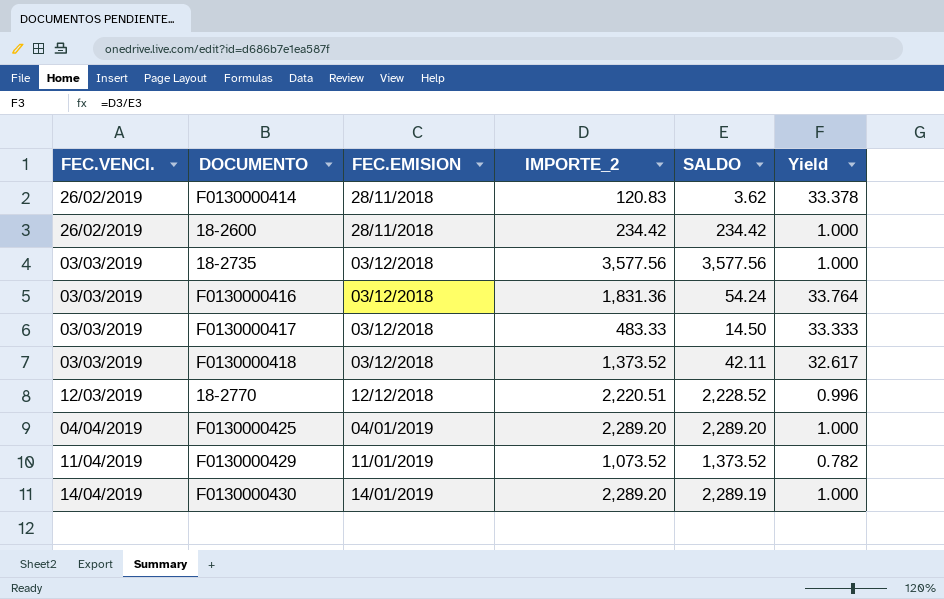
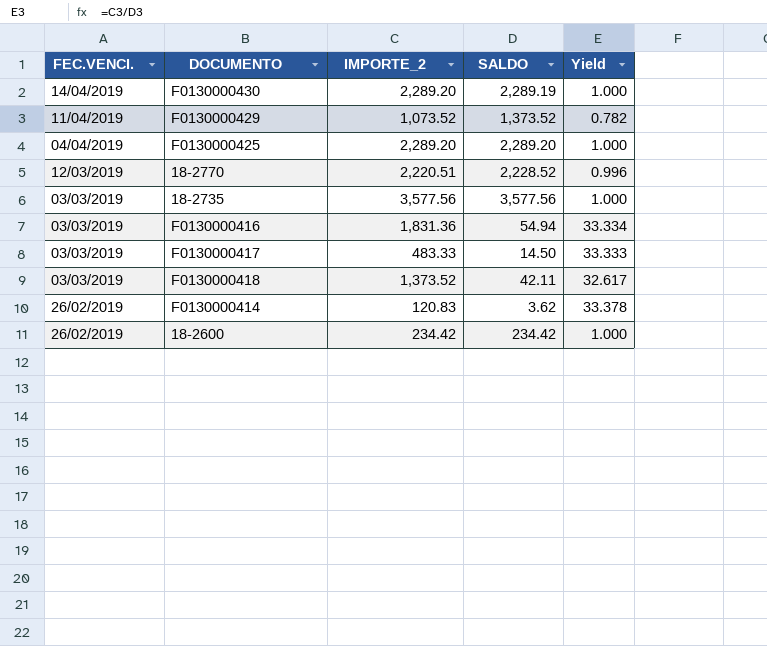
row order: FEC.VENCI. ascending -> FEC.VENCI. descending
column FEC.EMISION | position: 3 -> none
F0130000416 | SALDO: 54.24 -> 54.94
F0130000416 | Yield: 33.764 -> 33.334

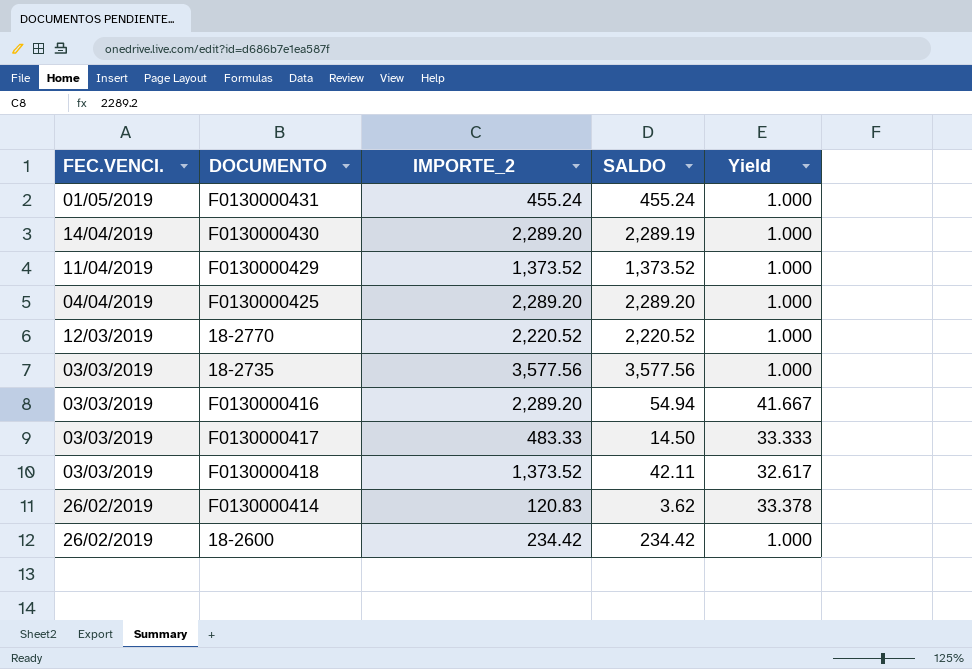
row F0130000431: none -> 01/05/2019 | 455.24 | 455.24 | 1.000
F0130000429 | IMPORTE_2: 1,073.52 -> 1,373.52
F0130000429 | Yield: 0.782 -> 1.000
18-2770 | IMPORTE_2: 2,220.51 -> 2,220.52
18-2770 | SALDO: 2,228.52 -> 2,220.52
18-2770 | Yield: 0.996 -> 1.000
F0130000416 | IMPORTE_2: 1,831.36 -> 2,289.20
F0130000416 | Yield: 33.334 -> 41.667

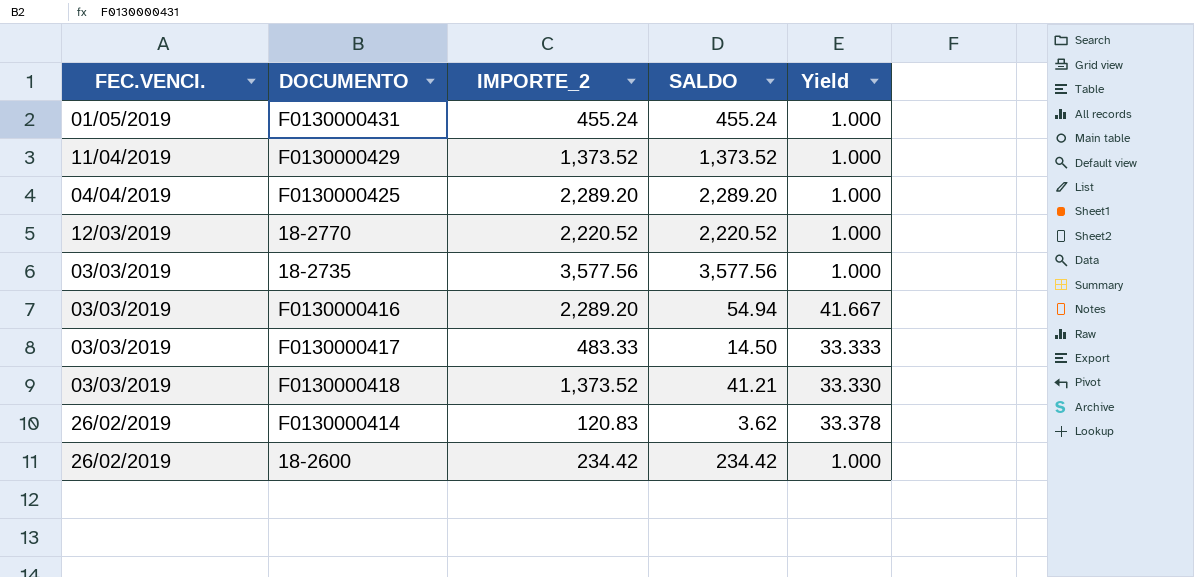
row F0130000430: 14/04/2019 | 2,289.20 | 2,289.19 | 1.000 -> none
F0130000418 | SALDO: 42.11 -> 41.21
F0130000418 | Yield: 32.617 -> 33.330

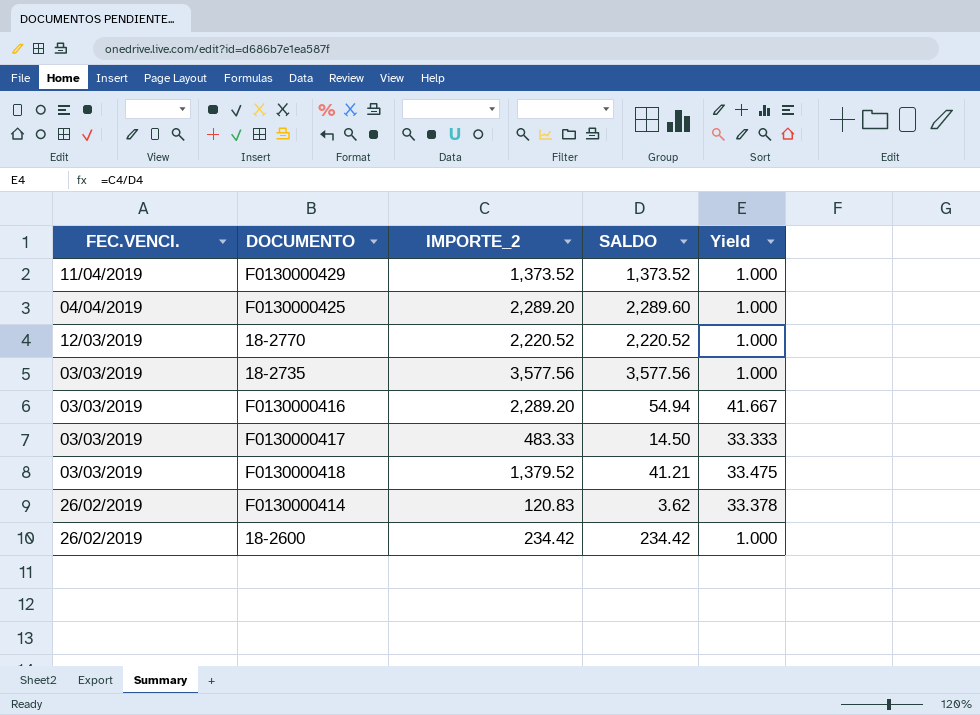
row F0130000431: 01/05/2019 | 455.24 | 455.24 | 1.000 -> none
F0130000425 | SALDO: 2,289.20 -> 2,289.60
F0130000418 | IMPORTE_2: 1,373.52 -> 1,379.52
F0130000418 | Yield: 33.330 -> 33.475

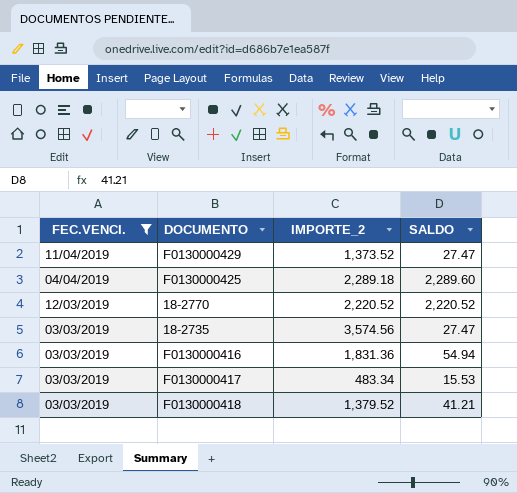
filter: none -> FEC.VENCI. != 26/02/2019
column Yield | formula: [IMPORTE_2] / [SALDO] -> none
F0130000429 | SALDO: 1,373.52 -> 27.47
F0130000425 | IMPORTE_2: 2,289.20 -> 2,289.18
18-2735 | IMPORTE_2: 3,577.56 -> 3,574.56
18-2735 | SALDO: 3,577.56 -> 27.47
F0130000416 | IMPORTE_2: 2,289.20 -> 1,831.36
F0130000417 | IMPORTE_2: 483.33 -> 483.34
F0130000417 | SALDO: 14.50 -> 15.53

